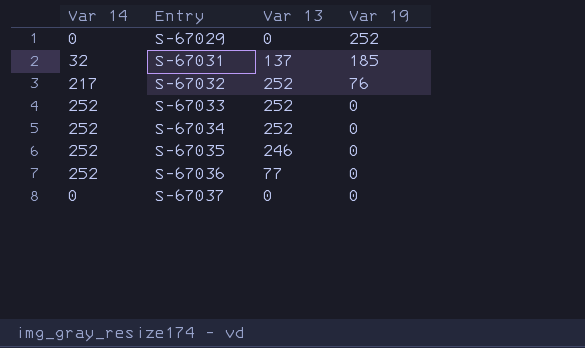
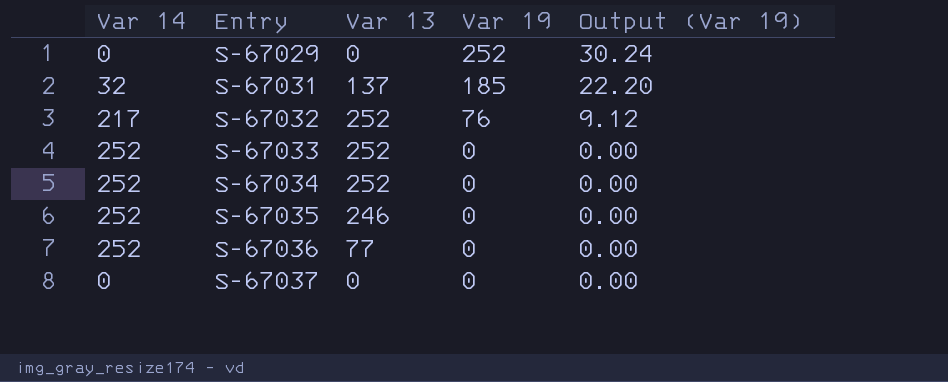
column Output (Var 19) | formula: none -> [Var 19] * 0.12

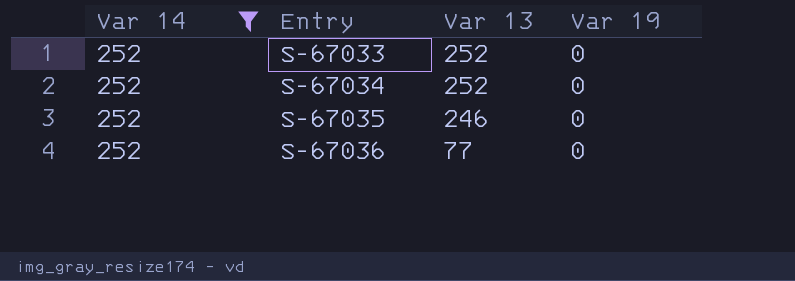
filter: none -> Var 14 = 252
column Output (Var 19) | formula: [Var 19] * 0.12 -> none

